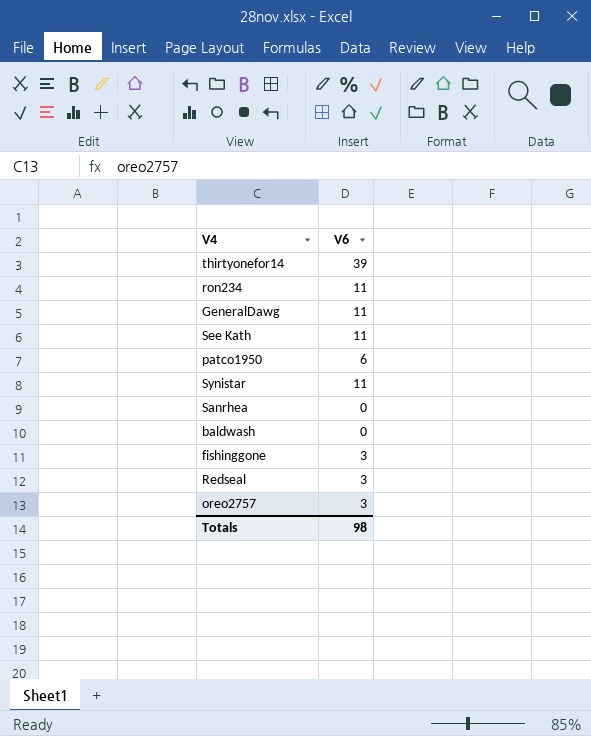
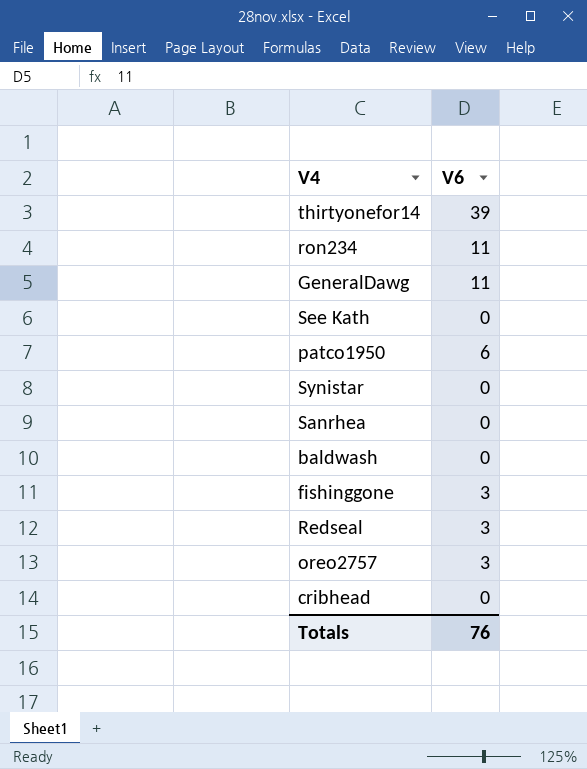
See Kath | V6: 11 -> 0
Synistar | V6: 11 -> 0
row cribhead: none -> 0
Totals | V6: 98 -> 76

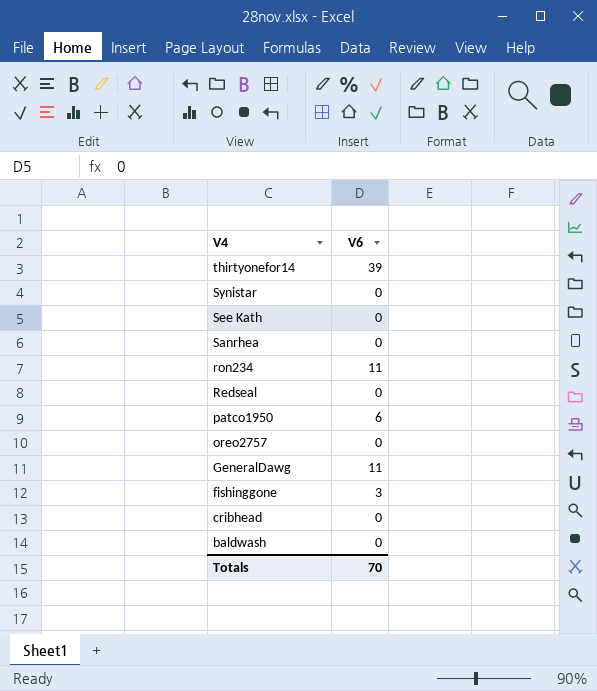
row order: none -> V4 descending
Redseal | V6: 3 -> 0
oreo2757 | V6: 3 -> 0
Totals | V6: 76 -> 70

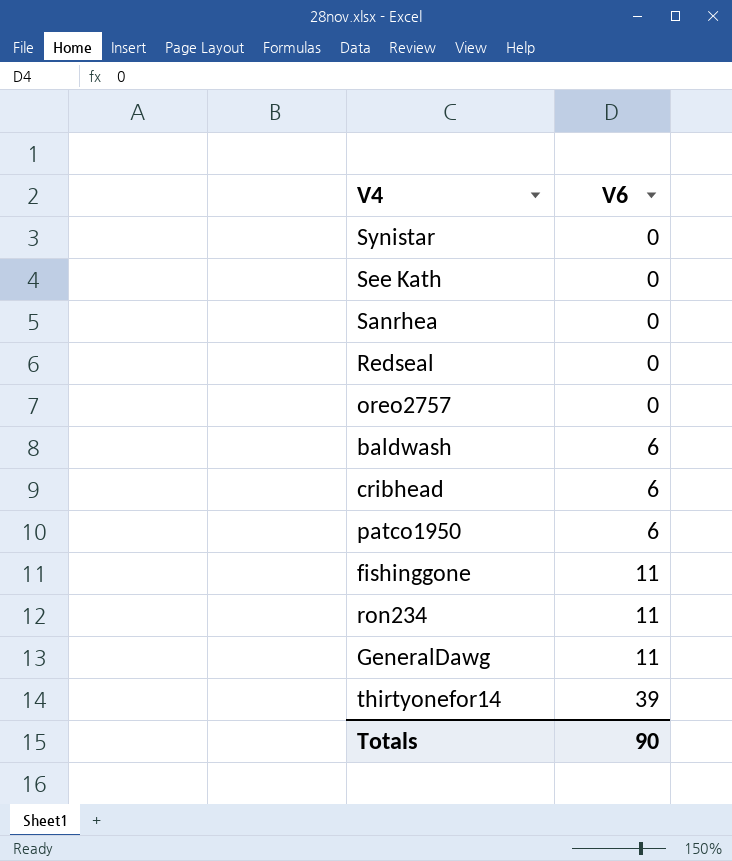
row order: V4 descending -> V6 ascending
baldwash | V6: 0 -> 6
cribhead | V6: 0 -> 6
fishinggone | V6: 3 -> 11
Totals | V6: 70 -> 90

